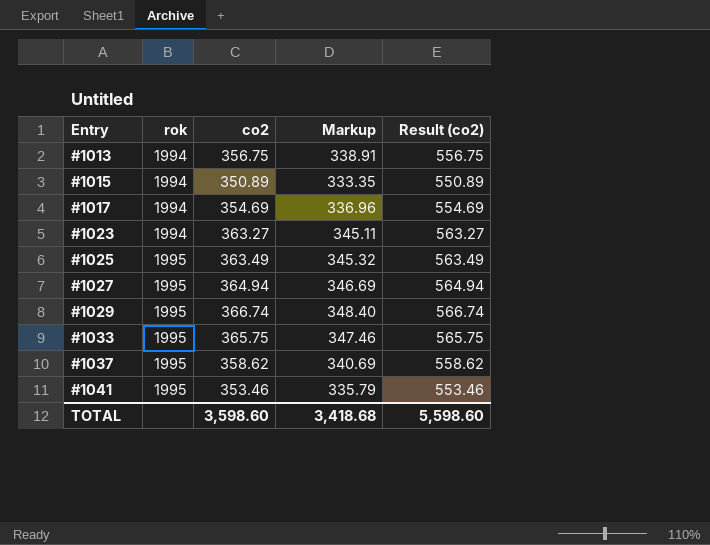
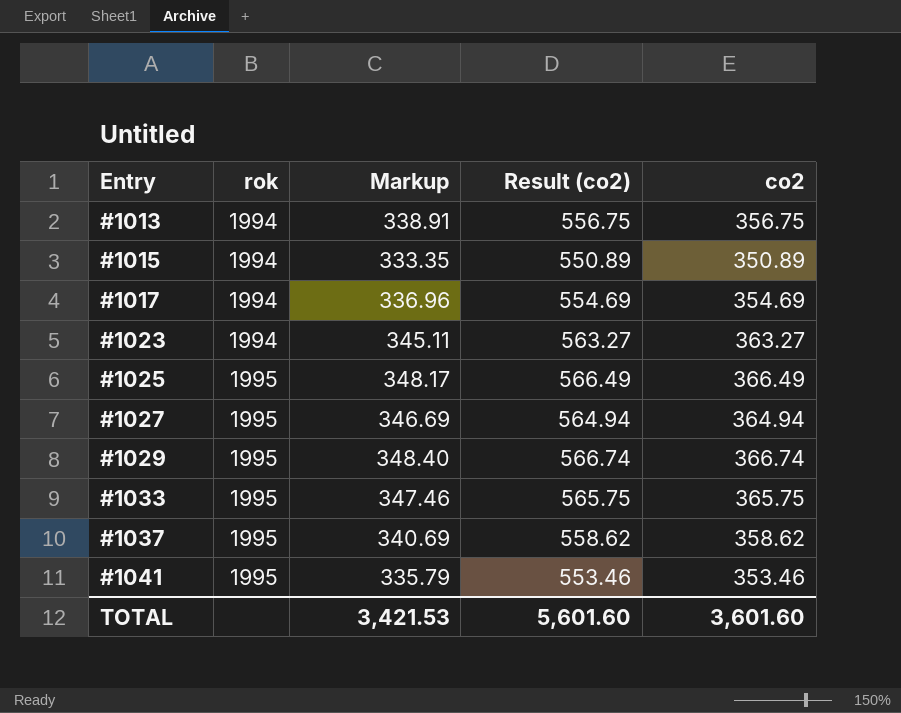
column co2 | position: 3 -> 5
#1025 | Markup: 345.32 -> 348.17
#1025 | Result (co2): 563.49 -> 566.49
#1025 | co2: 363.49 -> 366.49
TOTAL | Markup: 3,418.68 -> 3,421.53
TOTAL | Result (co2): 5,598.60 -> 5,601.60
TOTAL | co2: 3,598.60 -> 3,601.60

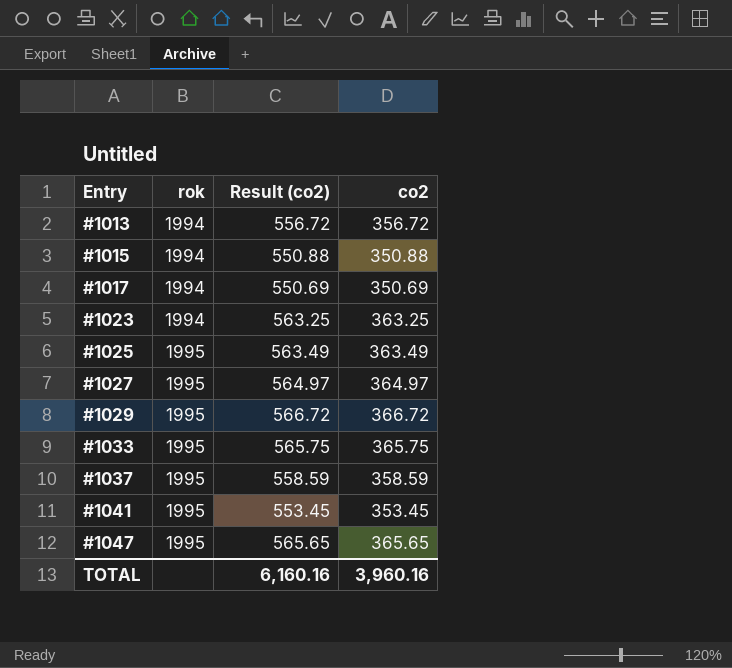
column Markup | formula: [co2] * 0.95 -> none
#1013 | Result (co2): 556.75 -> 556.72
#1013 | co2: 356.75 -> 356.72
#1015 | Result (co2): 550.89 -> 550.88
#1015 | co2: 350.89 -> 350.88
#1017 | Result (co2): 554.69 -> 550.69
#1017 | co2: 354.69 -> 350.69
#1023 | Result (co2): 563.27 -> 563.25
#1023 | co2: 363.27 -> 363.25
#1025 | Result (co2): 566.49 -> 563.49
#1025 | co2: 366.49 -> 363.49
#1027 | Result (co2): 564.94 -> 564.97
#1027 | co2: 364.94 -> 364.97
#1029 | Result (co2): 566.74 -> 566.72
#1029 | co2: 366.74 -> 366.72
#1037 | Result (co2): 558.62 -> 558.59
#1037 | co2: 358.62 -> 358.59
#1041 | Result (co2): 553.46 -> 553.45
#1041 | co2: 353.46 -> 353.45
row #1047: none -> 1995 | 565.65 | 365.65
TOTAL | Result (co2): 5,601.60 -> 6,160.16
TOTAL | co2: 3,601.60 -> 3,960.16

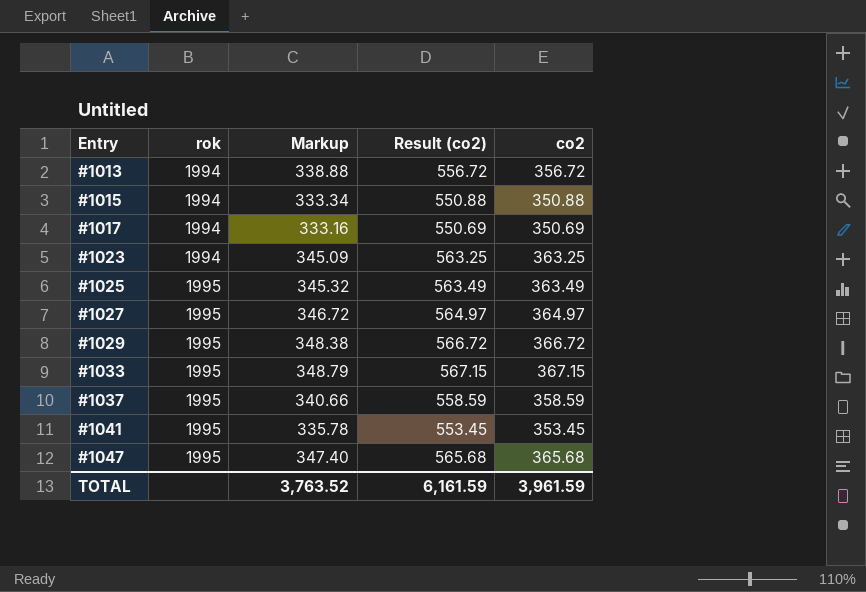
column Markup | formula: none -> [co2] * 0.95
#1033 | Result (co2): 565.75 -> 567.15
#1033 | co2: 365.75 -> 367.15
#1047 | Result (co2): 565.65 -> 565.68
#1047 | co2: 365.65 -> 365.68
TOTAL | Result (co2): 6,160.16 -> 6,161.59
TOTAL | co2: 3,960.16 -> 3,961.59

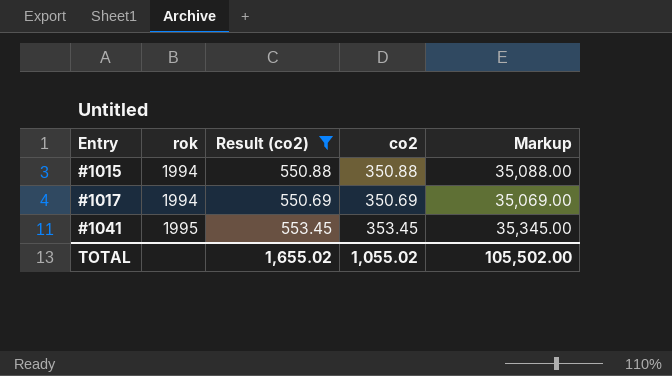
filter: none -> Result (co2) <= 553.45
column Markup | formula: [co2] * 0.95 -> [co2] * 100
column Markup | position: 3 -> 5
TOTAL | Result (co2): 6,161.59 -> 1,655.02
TOTAL | co2: 3,961.59 -> 1,055.02
TOTAL | Markup: 3,763.52 -> 105,502.00

